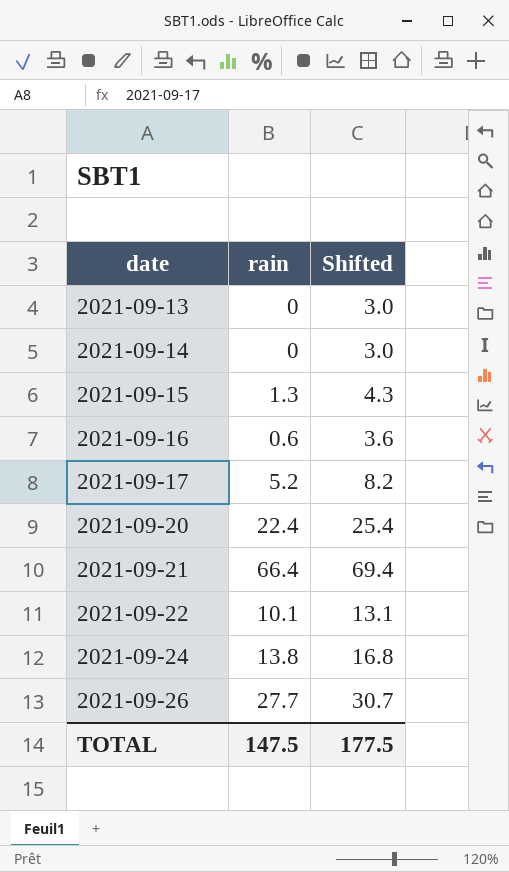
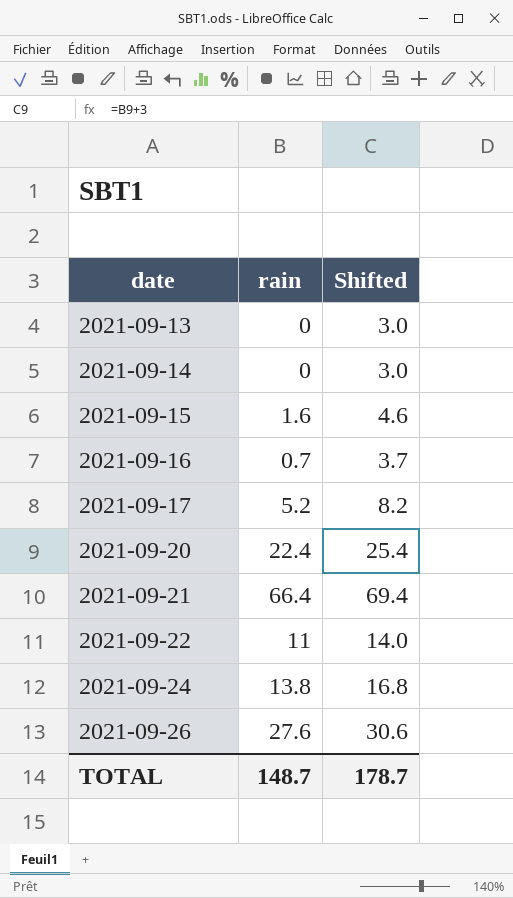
2021-09-15 | rain: 1.3 -> 1.6
2021-09-15 | Shifted: 4.3 -> 4.6
2021-09-16 | rain: 0.6 -> 0.7
2021-09-16 | Shifted: 3.6 -> 3.7
2021-09-22 | rain: 10.1 -> 11
2021-09-22 | Shifted: 13.1 -> 14.0
2021-09-26 | rain: 27.7 -> 27.6
2021-09-26 | Shifted: 30.7 -> 30.6
TOTAL | rain: 147.5 -> 148.7
TOTAL | Shifted: 177.5 -> 178.7

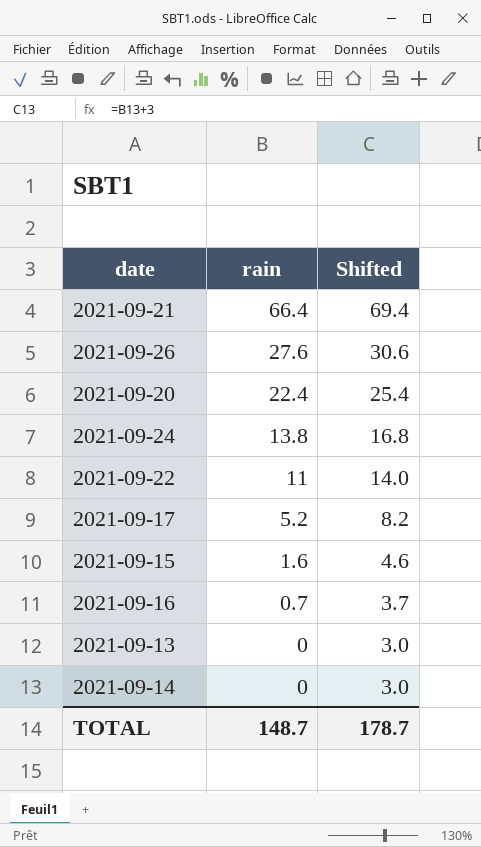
row order: date ascending -> rain descending

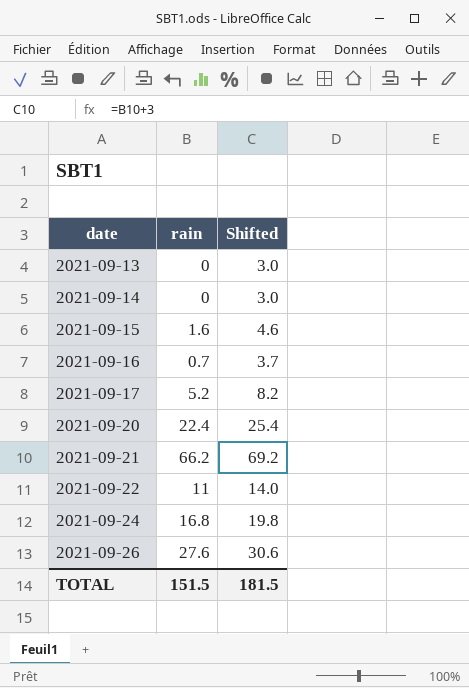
row order: rain descending -> date ascending
2021-09-21 | rain: 66.4 -> 66.2
2021-09-21 | Shifted: 69.4 -> 69.2
2021-09-24 | rain: 13.8 -> 16.8
2021-09-24 | Shifted: 16.8 -> 19.8
TOTAL | rain: 148.7 -> 151.5
TOTAL | Shifted: 178.7 -> 181.5

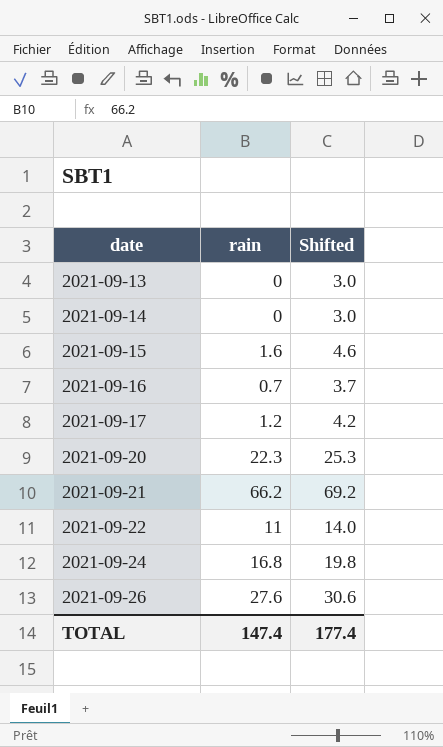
2021-09-17 | rain: 5.2 -> 1.2
2021-09-17 | Shifted: 8.2 -> 4.2
2021-09-20 | rain: 22.4 -> 22.3
2021-09-20 | Shifted: 25.4 -> 25.3
TOTAL | rain: 151.5 -> 147.4
TOTAL | Shifted: 181.5 -> 177.4

